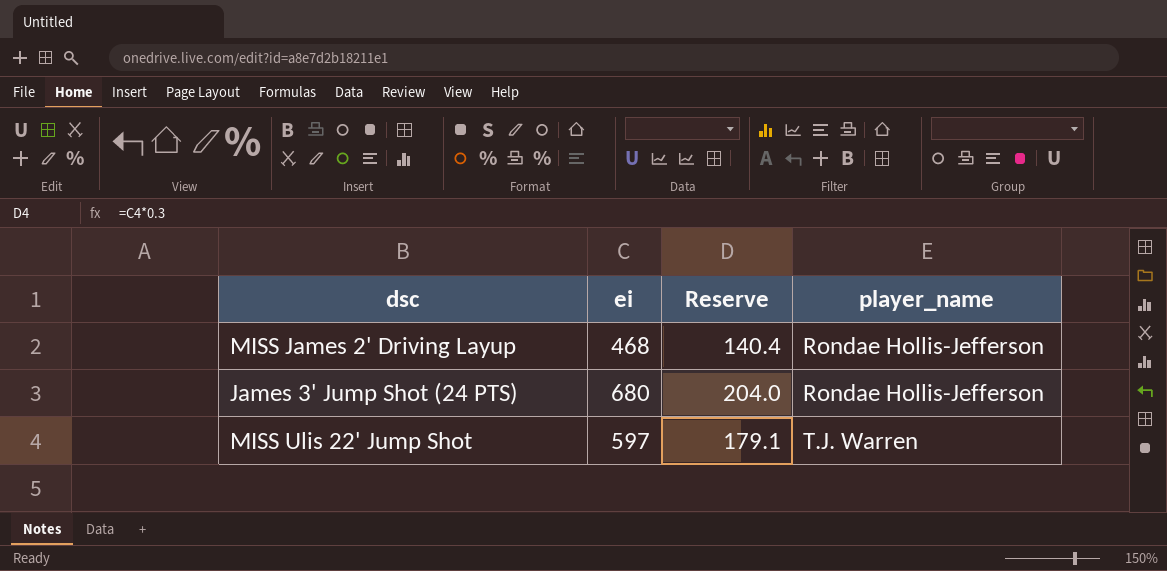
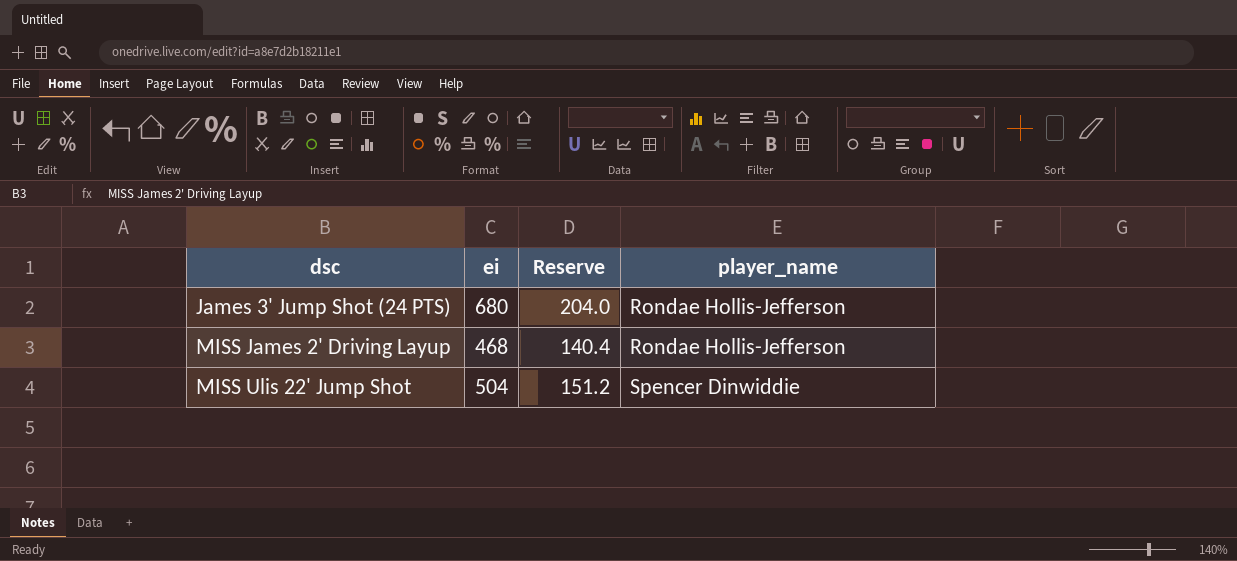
row order: player_name ascending -> dsc ascending
MISS Ulis 22' Jump Shot | ei: 597 -> 504
MISS Ulis 22' Jump Shot | Reserve: 179.1 -> 151.2
MISS Ulis 22' Jump Shot | player_name: T.J. Warren -> Spencer Dinwiddie

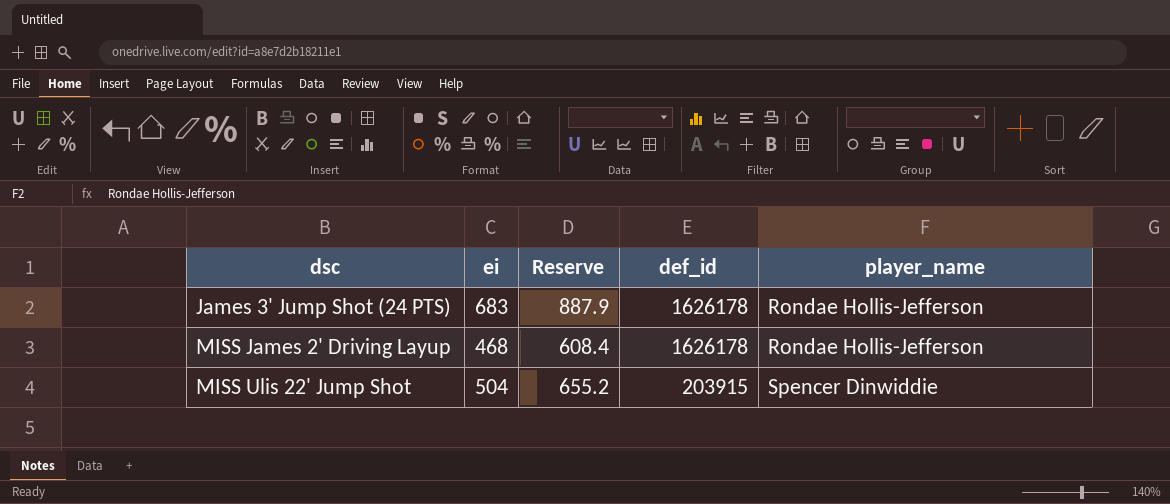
column Reserve | formula: [ei] * 0.3 -> [ei] * 1.3
column def_id | position: none -> 4
James 3' Jump Shot (24 PTS) | ei: 680 -> 683

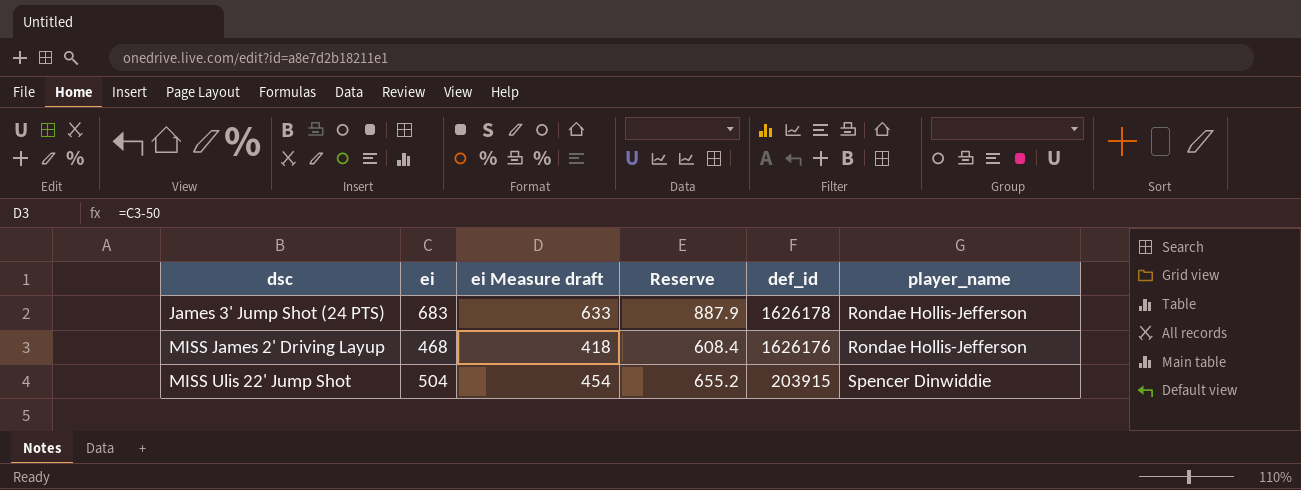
column ei Measure draft | formula: none -> [ei] - 50
MISS James 2' Driving Layup | def_id: 1626178 -> 1626176

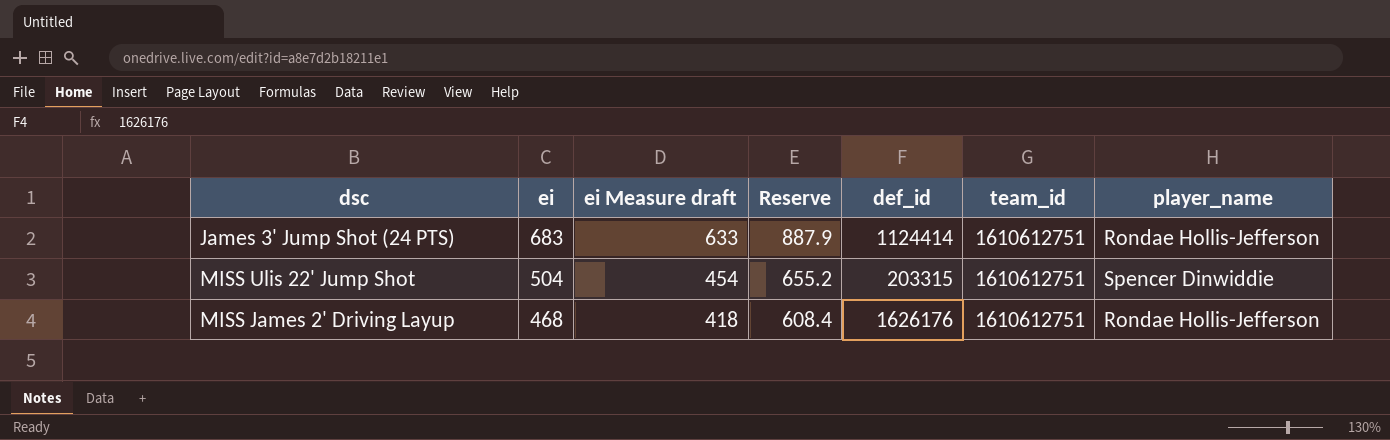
row order: dsc ascending -> ei descending
column team_id | position: none -> 6
James 3' Jump Shot (24 PTS) | def_id: 1626178 -> 1124414
MISS Ulis 22' Jump Shot | def_id: 203915 -> 203315

